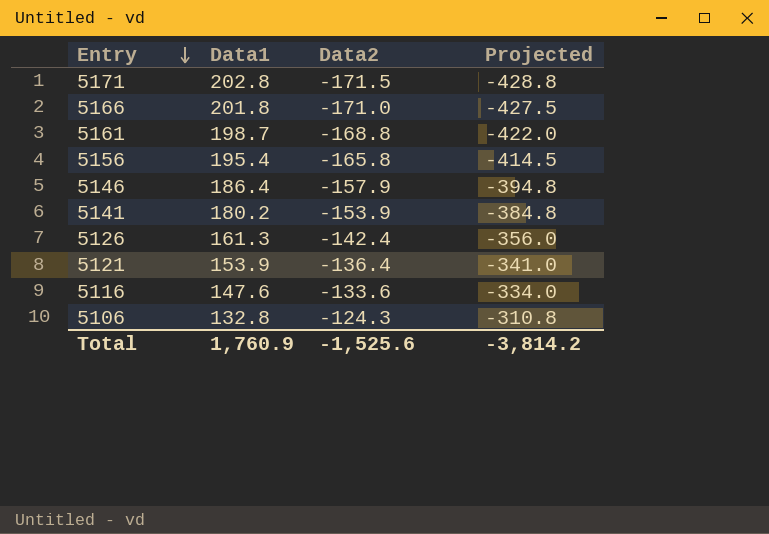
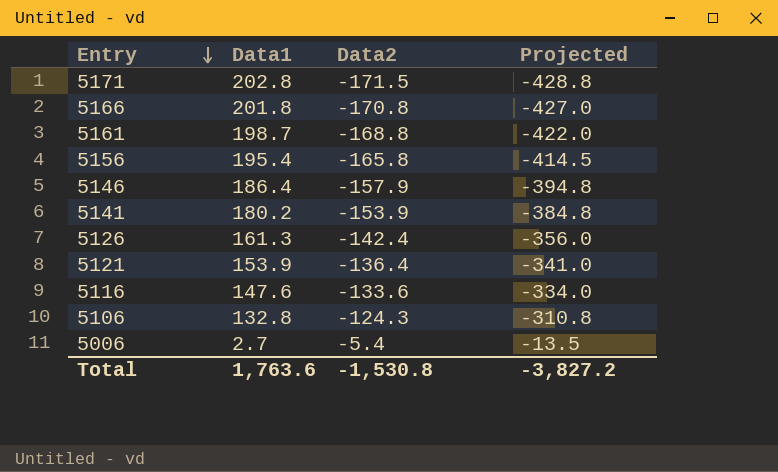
5166 | Data2: -171.0 -> -170.8
5166 | Projected: -427.5 -> -427.0
row 5006: none -> 2.7 | -5.4 | -13.5
Total | Data1: 1,760.9 -> 1,763.6
Total | Data2: -1,525.6 -> -1,530.8
Total | Projected: -3,814.2 -> -3,827.2

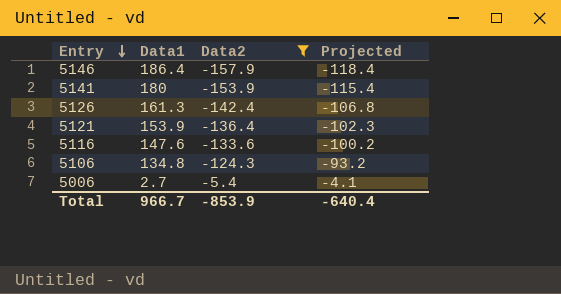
filter: none -> Data2 >= -157.9
column Projected | formula: [Data2] * 2.5 -> [Data2] * 0.75
5141 | Data1: 180.2 -> 180
5106 | Data1: 132.8 -> 134.8
Total | Data1: 1,763.6 -> 966.7
Total | Data2: -1,530.8 -> -853.9
Total | Projected: -3,827.2 -> -640.4

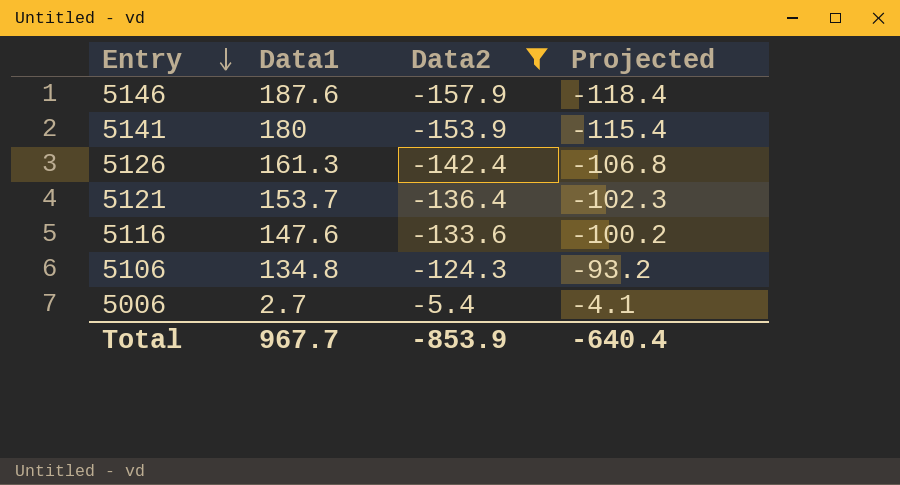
5146 | Data1: 186.4 -> 187.6
5121 | Data1: 153.9 -> 153.7
Total | Data1: 966.7 -> 967.7

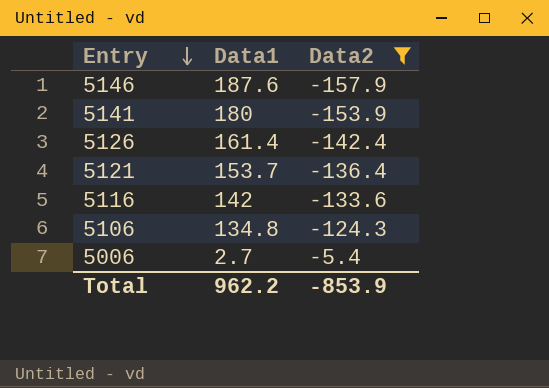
column Projected | formula: [Data2] * 0.75 -> none
5126 | Data1: 161.3 -> 161.4
5116 | Data1: 147.6 -> 142
Total | Data1: 967.7 -> 962.2

